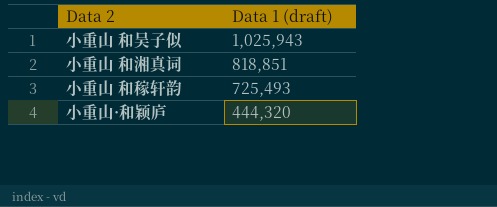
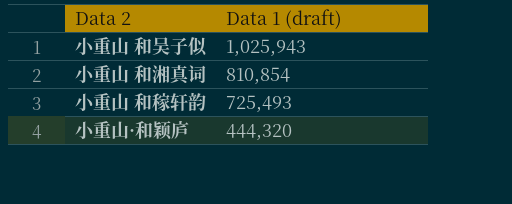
小重山 和湘真词 | Data 1 (draft): 818,851 -> 810,854

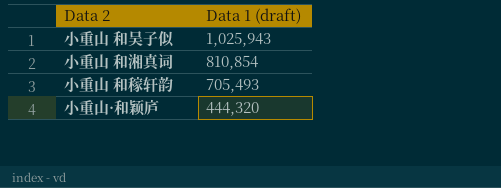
小重山 和稼轩韵 | Data 1 (draft): 725,493 -> 705,493

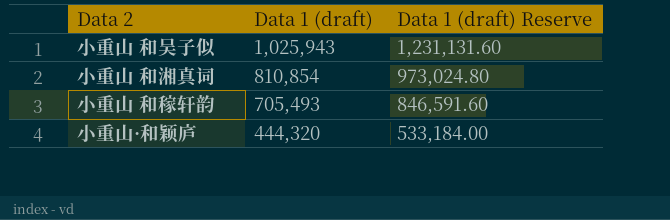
column Data 1 (draft) Reserve | formula: none -> [Data 1 (draft)] * 1.2

